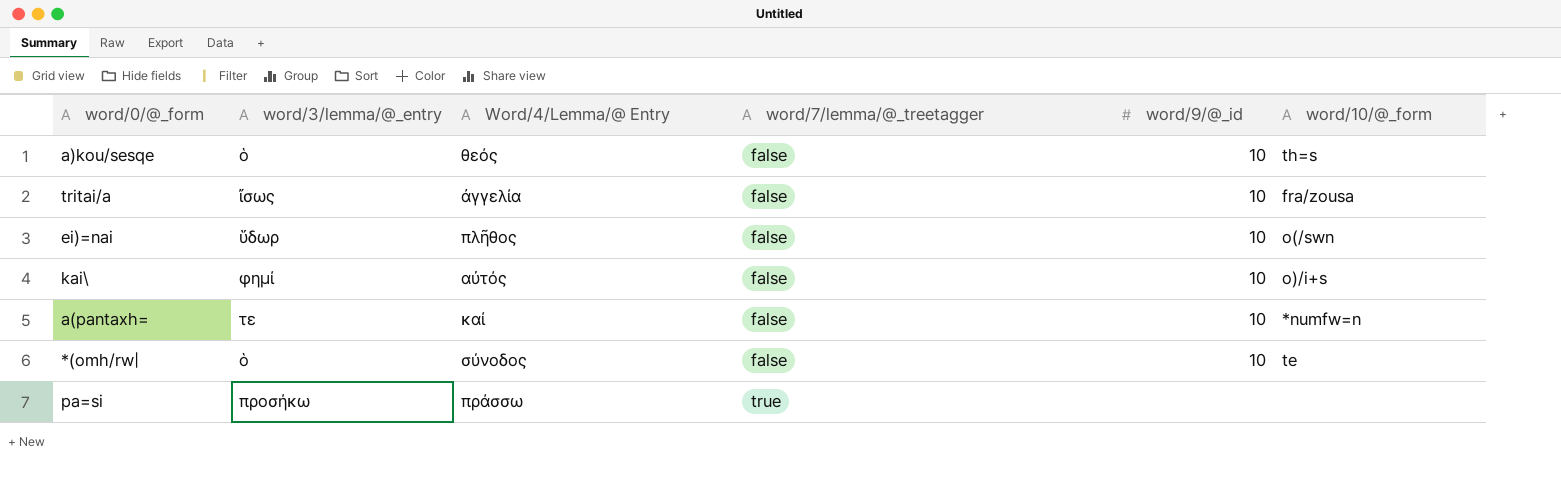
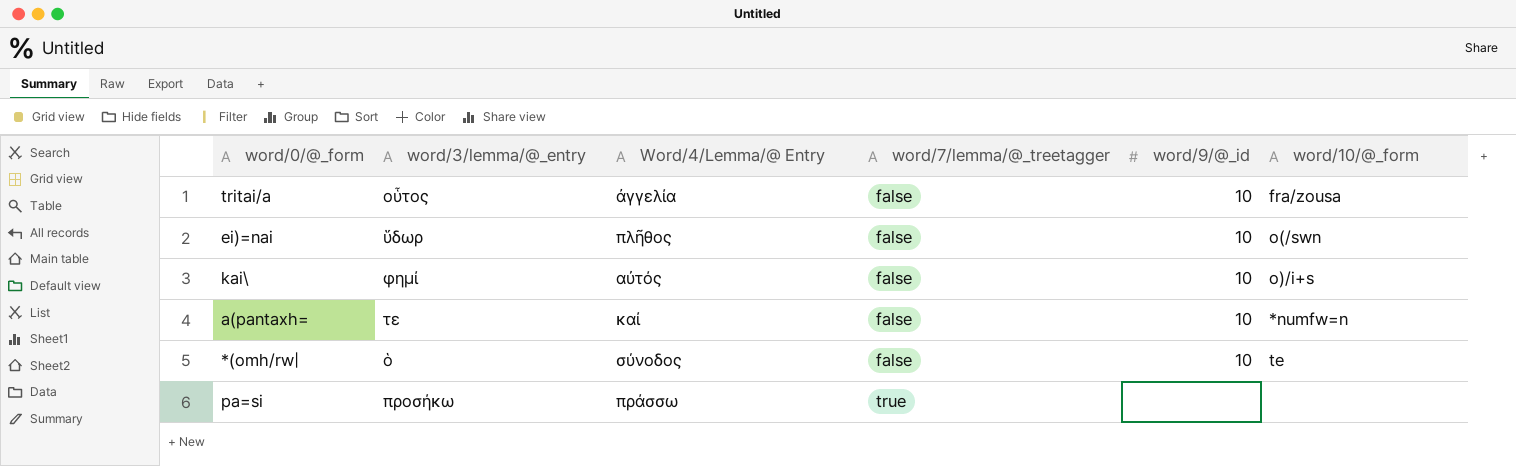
row a)kou/sesqe: ὁ | θεός | false | 10 | th=s -> none
tritai/a | word/3/lemma/@_entry: ἴσως -> οὗτος

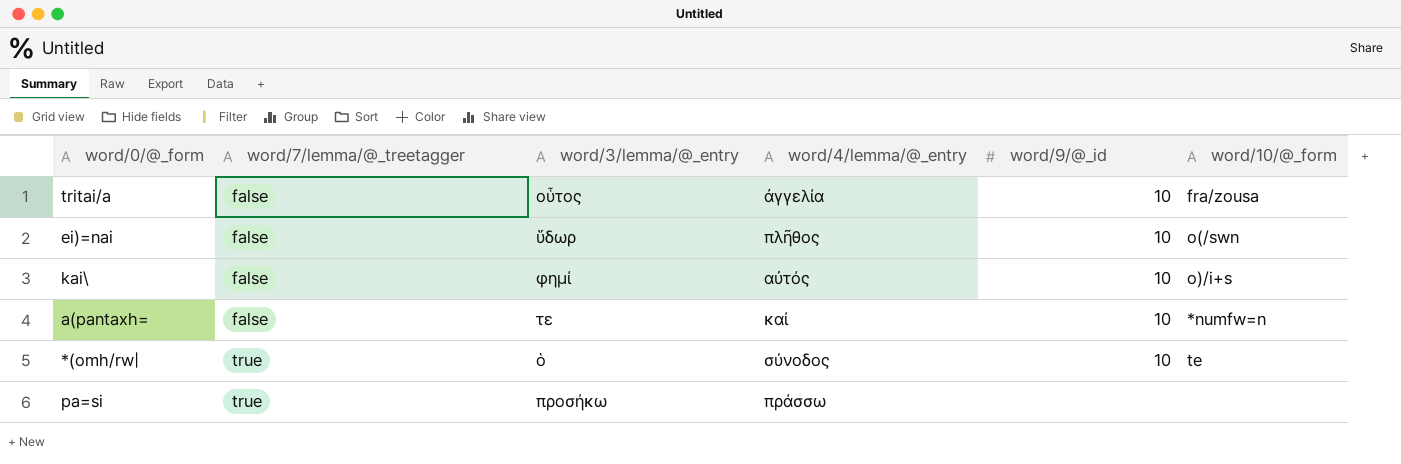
column word/7/lemma/@_treetagger | position: 4 -> 2
column name: Word/4/Lemma/@ Entry -> word/4/lemma/@_entry
*(omh/rw| | word/7/lemma/@_treetagger: false -> true

